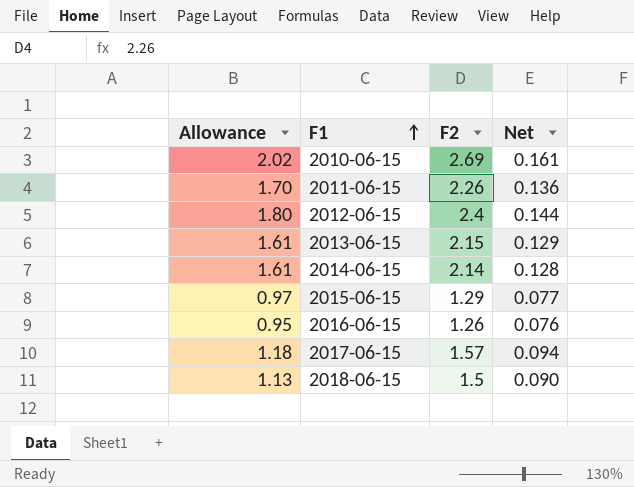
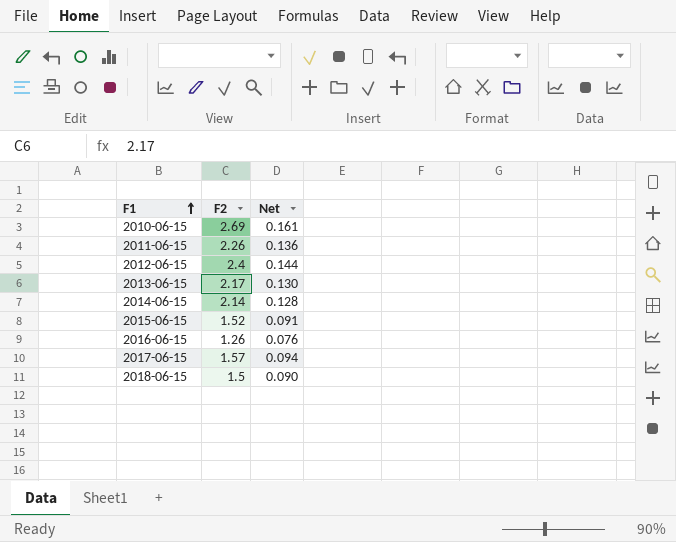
column Allowance | formula: [F2] * 0.75 -> none
2013-06-15 | F2: 2.15 -> 2.17
2013-06-15 | Net: 0.129 -> 0.130
2015-06-15 | F2: 1.29 -> 1.52
2015-06-15 | Net: 0.077 -> 0.091

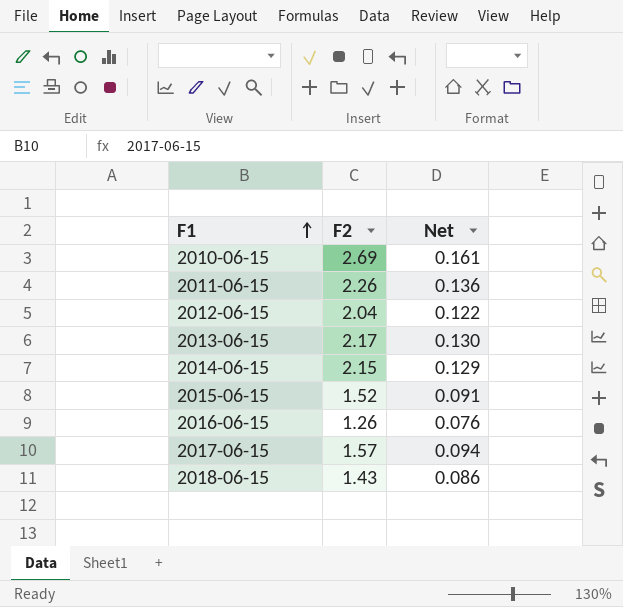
2012-06-15 | F2: 2.4 -> 2.04
2012-06-15 | Net: 0.144 -> 0.122
2014-06-15 | F2: 2.14 -> 2.15
2014-06-15 | Net: 0.128 -> 0.129
2018-06-15 | F2: 1.5 -> 1.43
2018-06-15 | Net: 0.090 -> 0.086

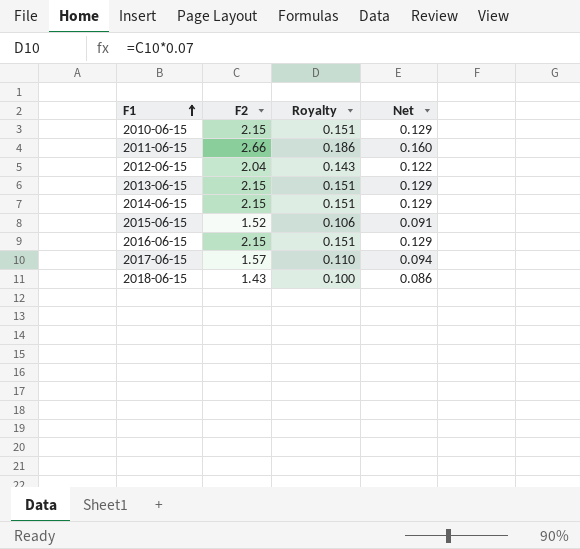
column Royalty | formula: none -> [F2] * 0.07
2010-06-15 | F2: 2.69 -> 2.15
2010-06-15 | Net: 0.161 -> 0.129
2011-06-15 | F2: 2.26 -> 2.66
2011-06-15 | Net: 0.136 -> 0.160
2013-06-15 | F2: 2.17 -> 2.15
2013-06-15 | Net: 0.130 -> 0.129
2016-06-15 | F2: 1.26 -> 2.15
2016-06-15 | Net: 0.076 -> 0.129

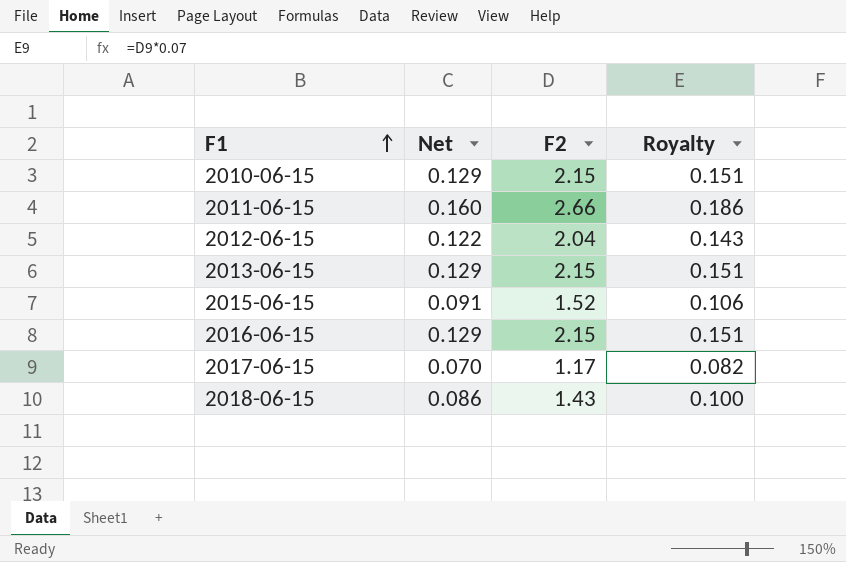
column Net | position: 4 -> 2
row 2014-06-15: 2.15 | 0.151 | 0.129 -> none
2017-06-15 | Net: 0.094 -> 0.070
2017-06-15 | F2: 1.57 -> 1.17
2017-06-15 | Royalty: 0.110 -> 0.082

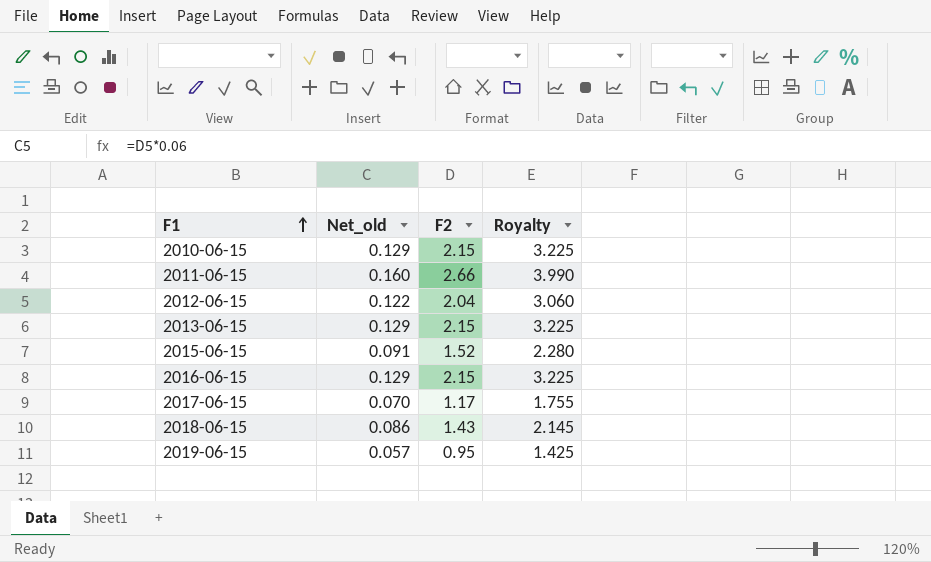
column name: Net -> Net_old
column Royalty | formula: [F2] * 0.07 -> [F2] * 1.5
row 2019-06-15: none -> 0.057 | 0.95 | 1.425

